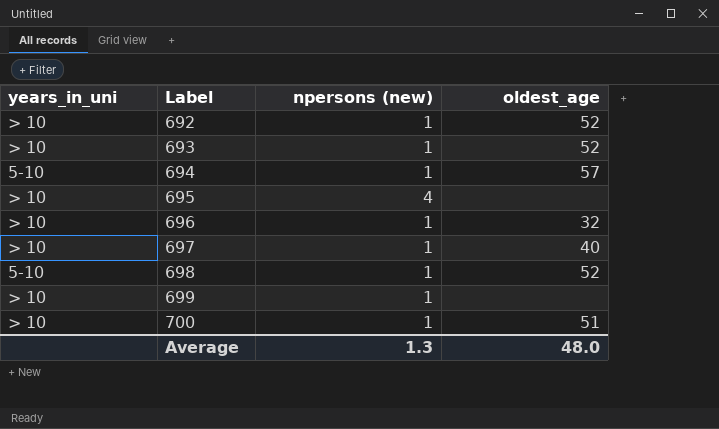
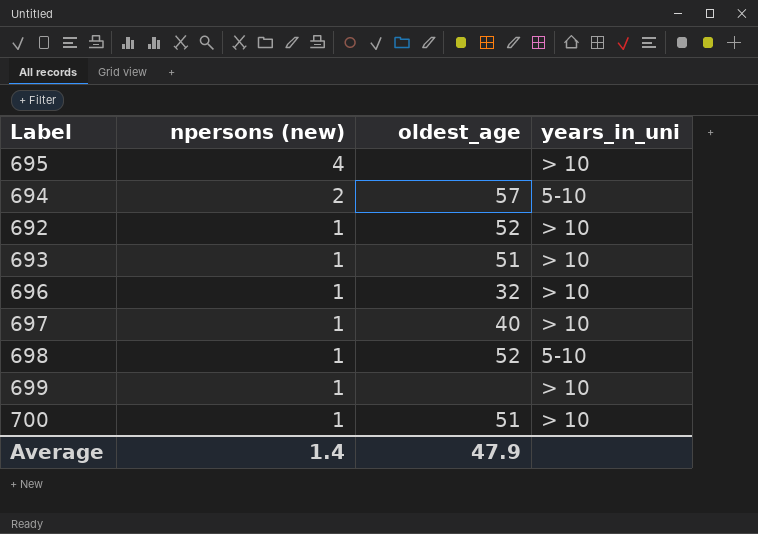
row order: Label ascending -> npersons (new) descending
column years_in_uni | position: 1 -> 4
694 | npersons (new): 1 -> 2
693 | oldest_age: 52 -> 51
Average | npersons (new): 1.3 -> 1.4
Average | oldest_age: 48.0 -> 47.9

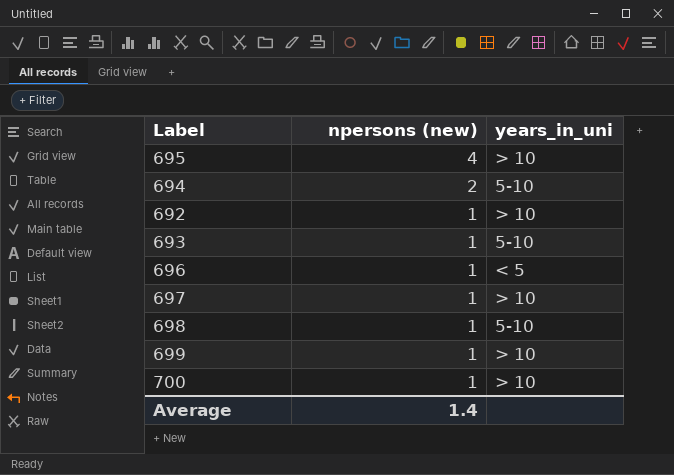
column oldest_age | position: 3 -> none
693 | years_in_uni: > 10 -> 5-10
696 | years_in_uni: > 10 -> < 5

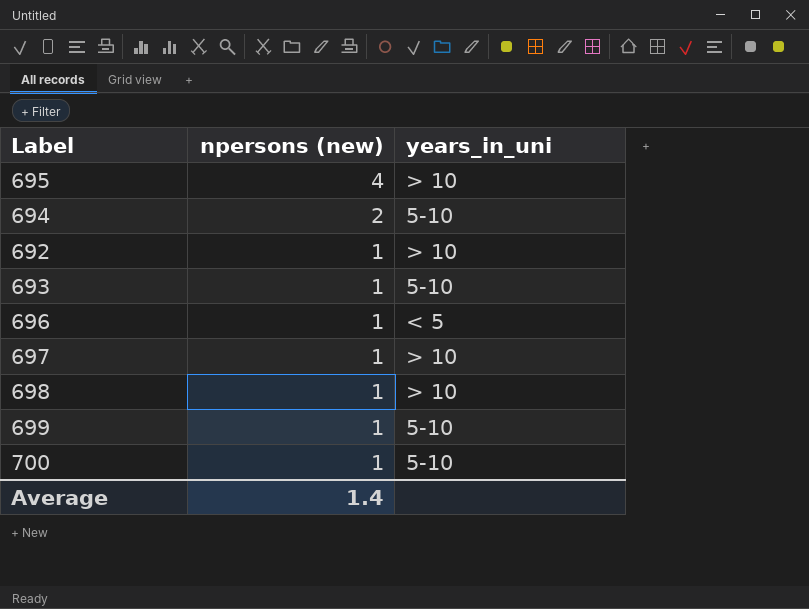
698 | years_in_uni: 5-10 -> > 10
699 | years_in_uni: > 10 -> 5-10
700 | years_in_uni: > 10 -> 5-10

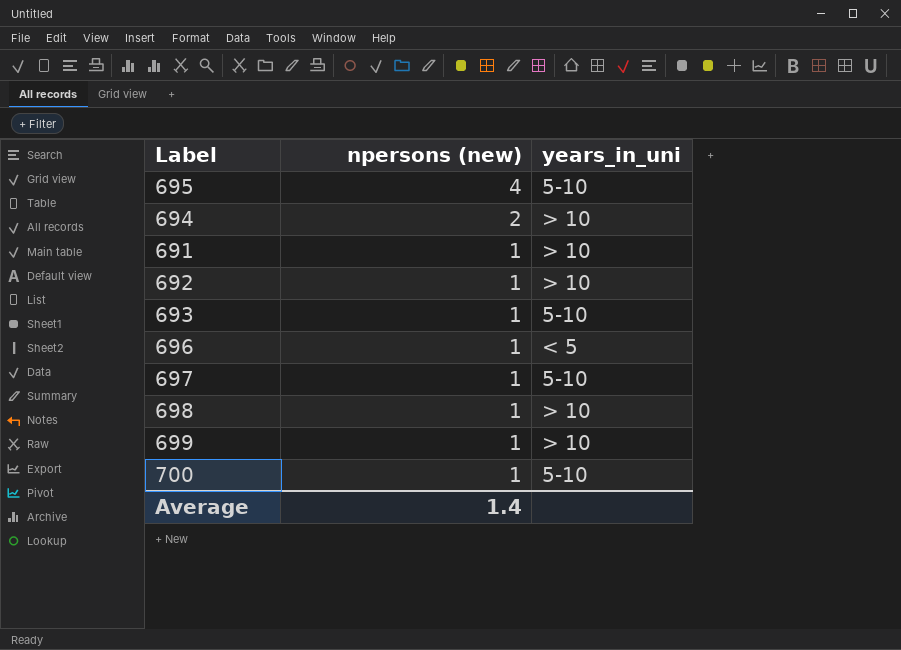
695 | years_in_uni: > 10 -> 5-10
694 | years_in_uni: 5-10 -> > 10
row 691: none -> 1 | > 10
697 | years_in_uni: > 10 -> 5-10
699 | years_in_uni: 5-10 -> > 10

